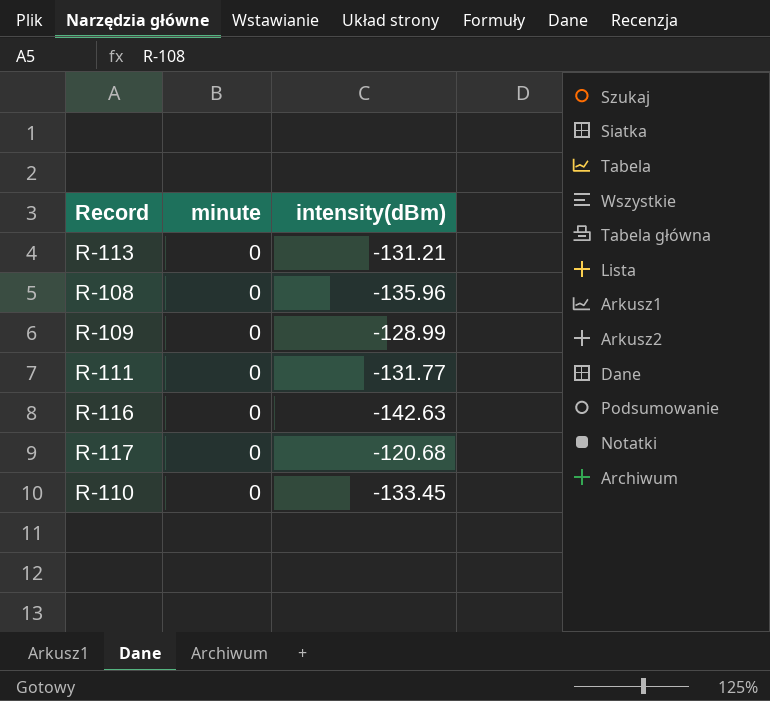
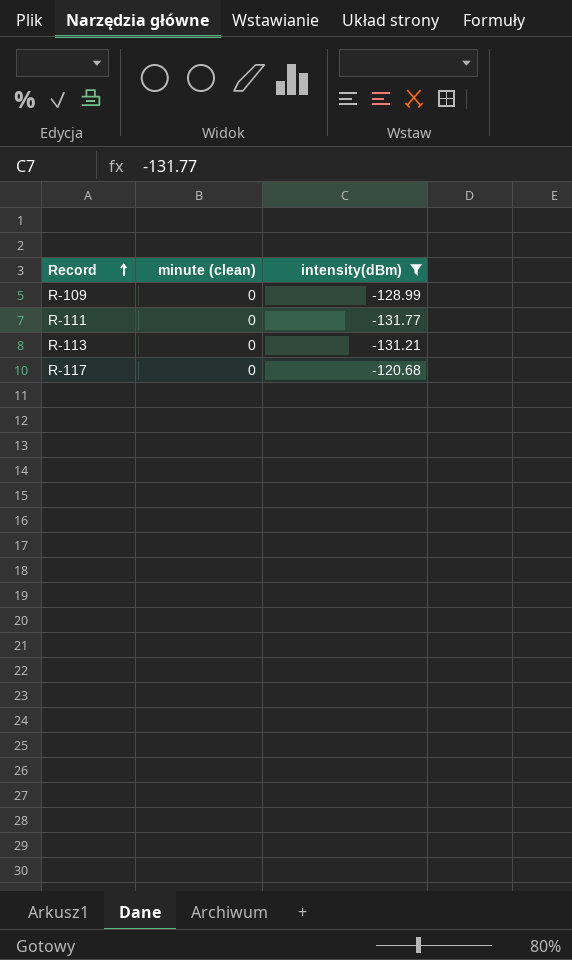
filter: none -> intensity(dBm) >= -131.77
row order: none -> Record ascending
column name: minute -> minute (clean)

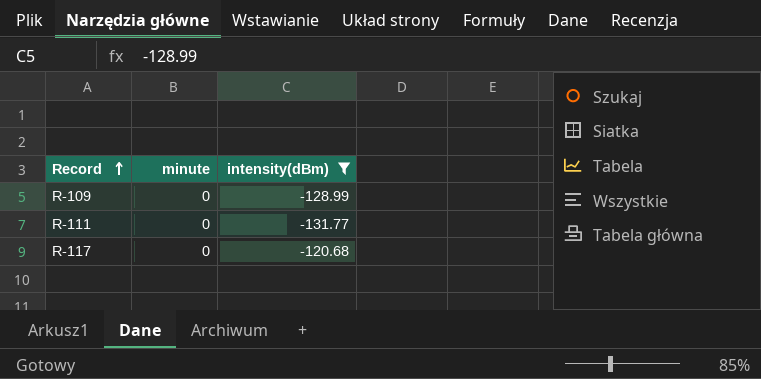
column name: minute (clean) -> minute
row R-113: 0 | -131.21 -> none

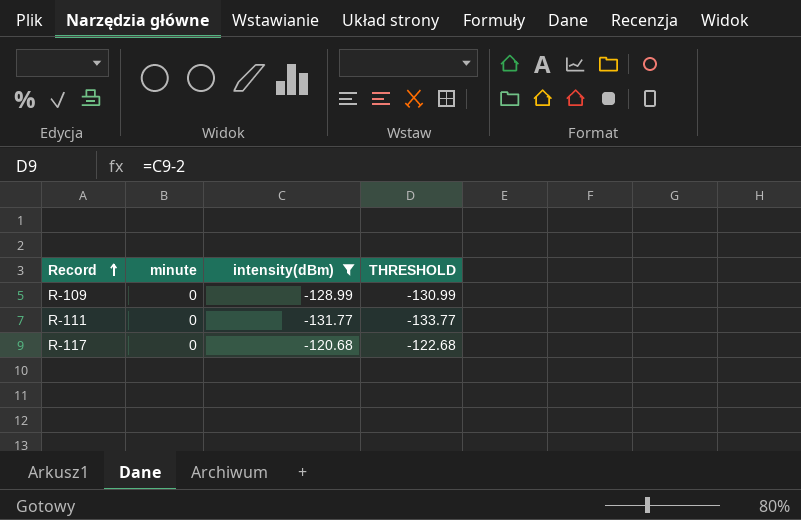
column THRESHOLD | formula: none -> [intensity(dBm)] - 2

